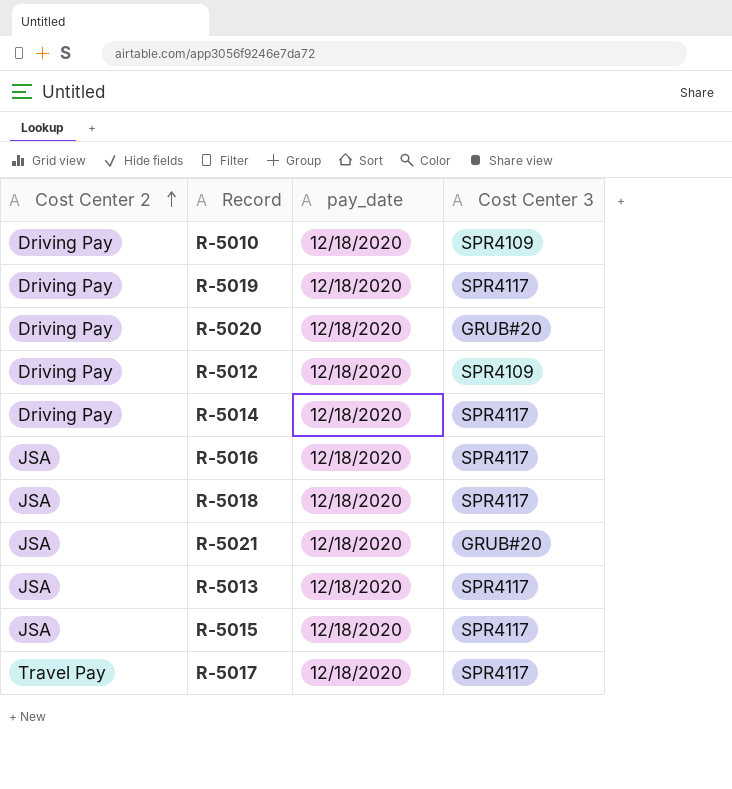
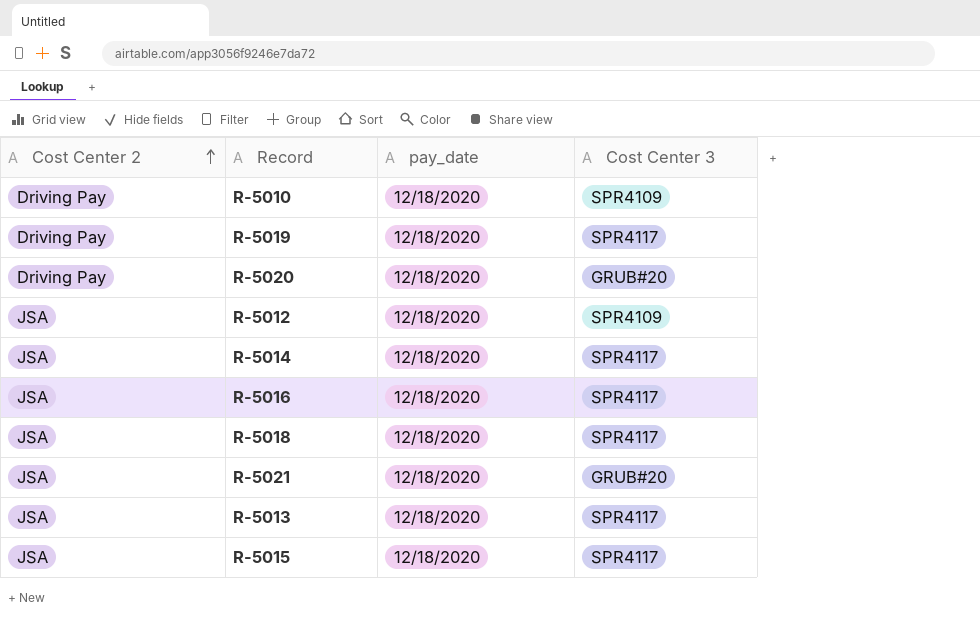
row R-5017: Travel Pay | 12/18/2020 | SPR4117 -> none
R-5012 | Cost Center 2: Driving Pay -> JSA
R-5014 | Cost Center 2: Driving Pay -> JSA

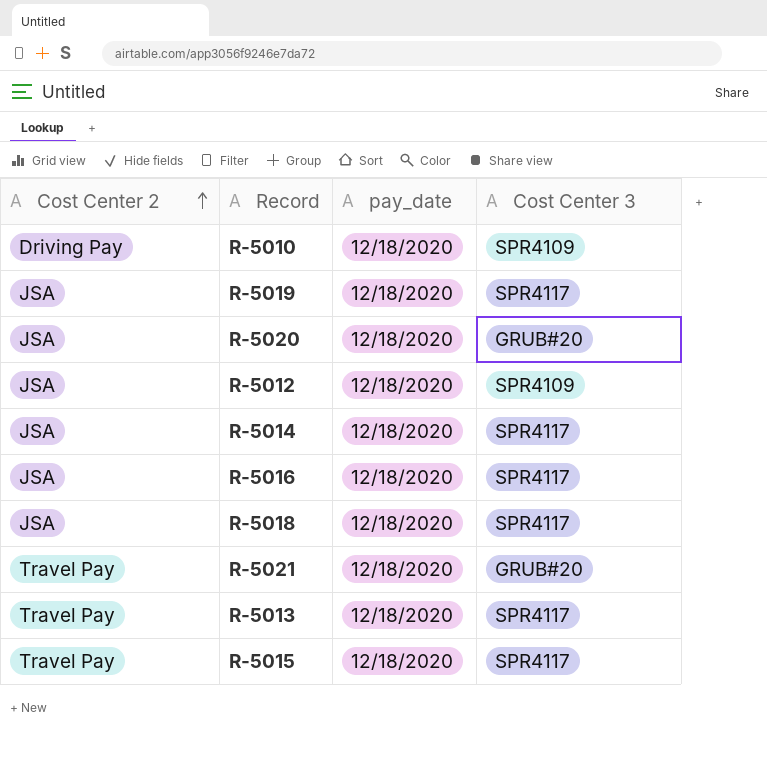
R-5019 | Cost Center 2: Driving Pay -> JSA
R-5020 | Cost Center 2: Driving Pay -> JSA
R-5021 | Cost Center 2: JSA -> Travel Pay
R-5013 | Cost Center 2: JSA -> Travel Pay
R-5015 | Cost Center 2: JSA -> Travel Pay

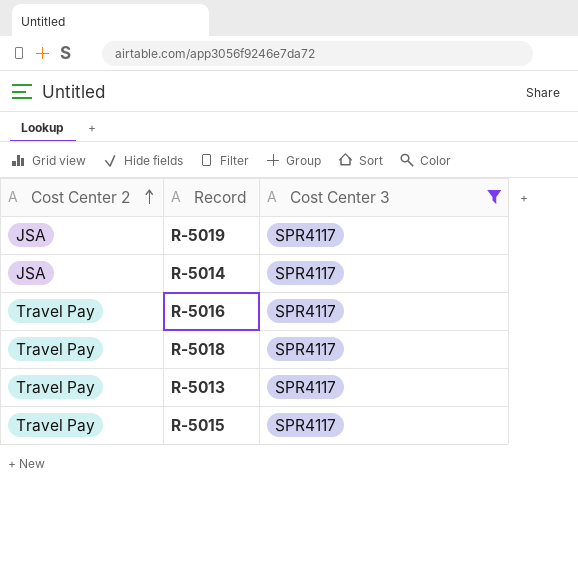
filter: none -> Cost Center 3 = SPR4117
column pay_date | position: 3 -> none
R-5016 | Cost Center 2: JSA -> Travel Pay
R-5018 | Cost Center 2: JSA -> Travel Pay

